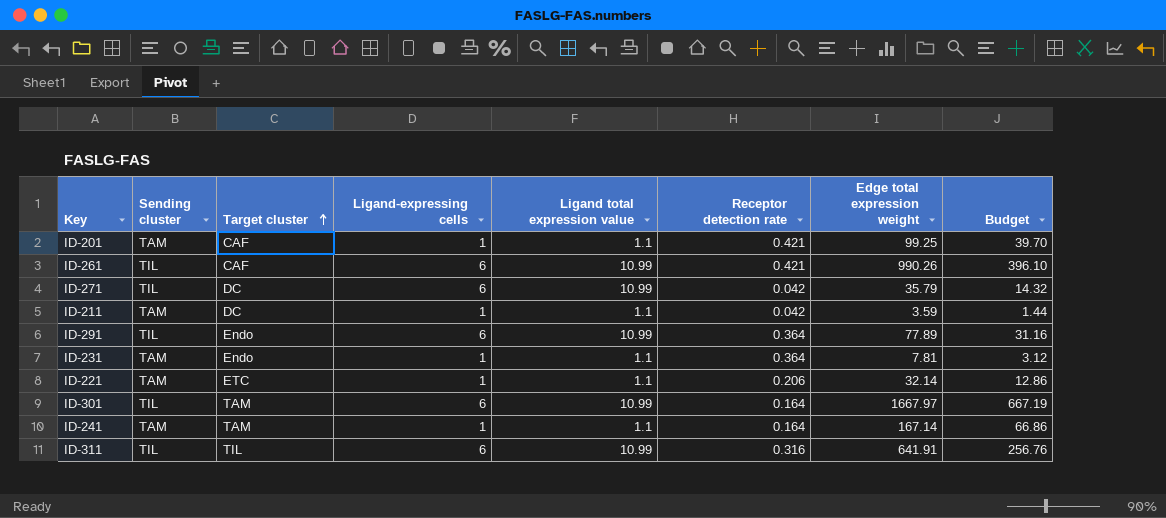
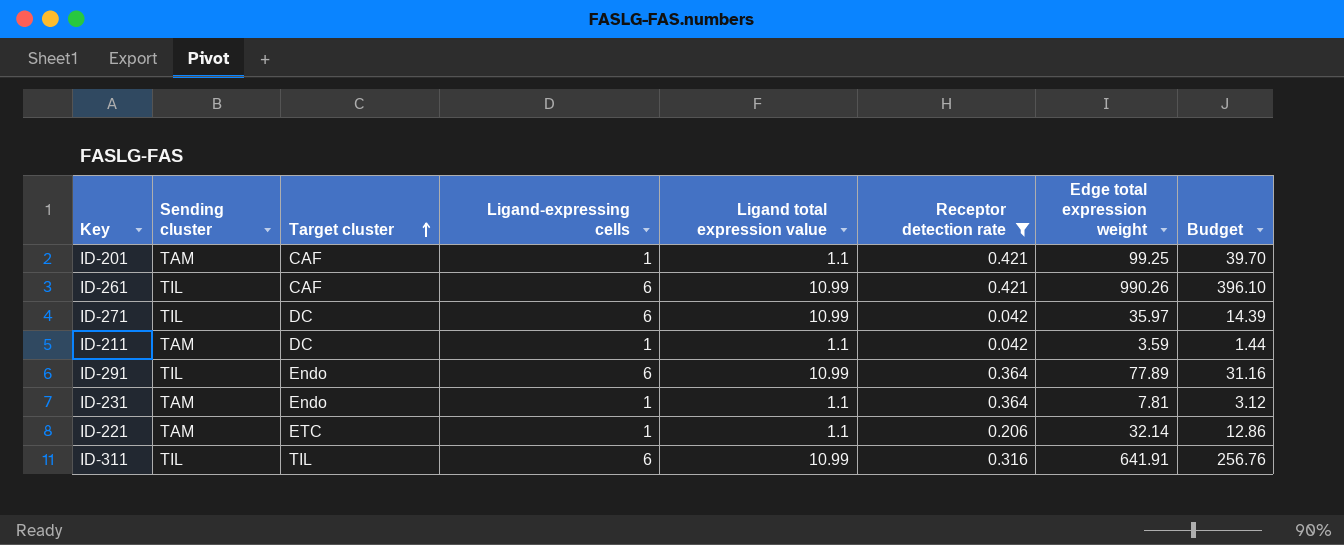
filter: none -> Receptor detection rate != 0.164
ID-271 | Edge total expression weight: 35.79 -> 35.97
ID-271 | Budget: 14.32 -> 14.39

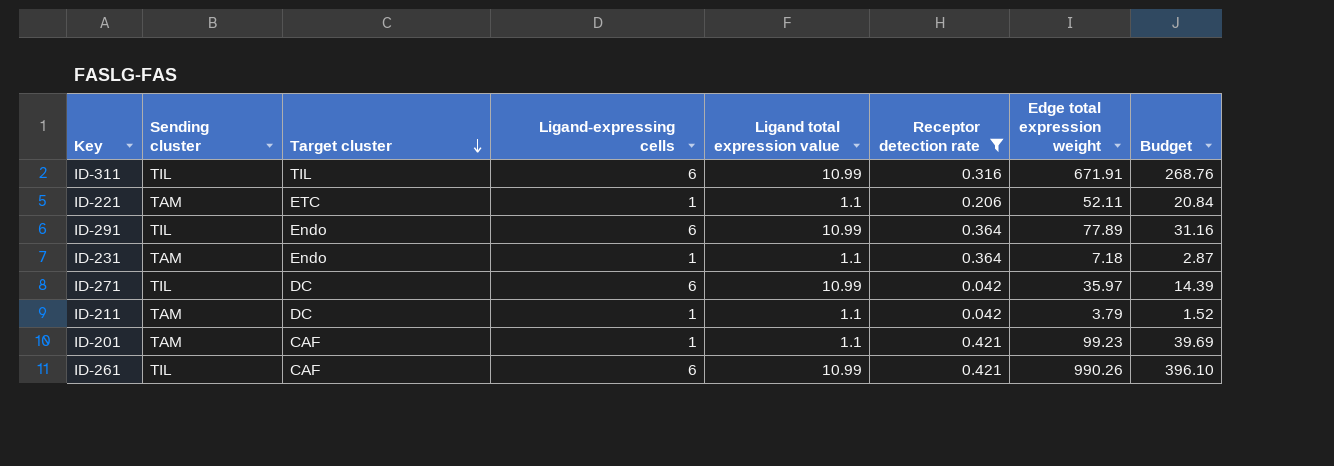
row order: Target cluster ascending -> Target cluster descending
ID-311 | Edge total expression weight: 641.91 -> 671.91
ID-311 | Budget: 256.76 -> 268.76
ID-221 | Edge total expression weight: 32.14 -> 52.11
ID-221 | Budget: 12.86 -> 20.84
ID-231 | Edge total expression weight: 7.81 -> 7.18
ID-231 | Budget: 3.12 -> 2.87
ID-211 | Edge total expression weight: 3.59 -> 3.79
ID-211 | Budget: 1.44 -> 1.52
ID-201 | Edge total expression weight: 99.25 -> 99.23
ID-201 | Budget: 39.70 -> 39.69

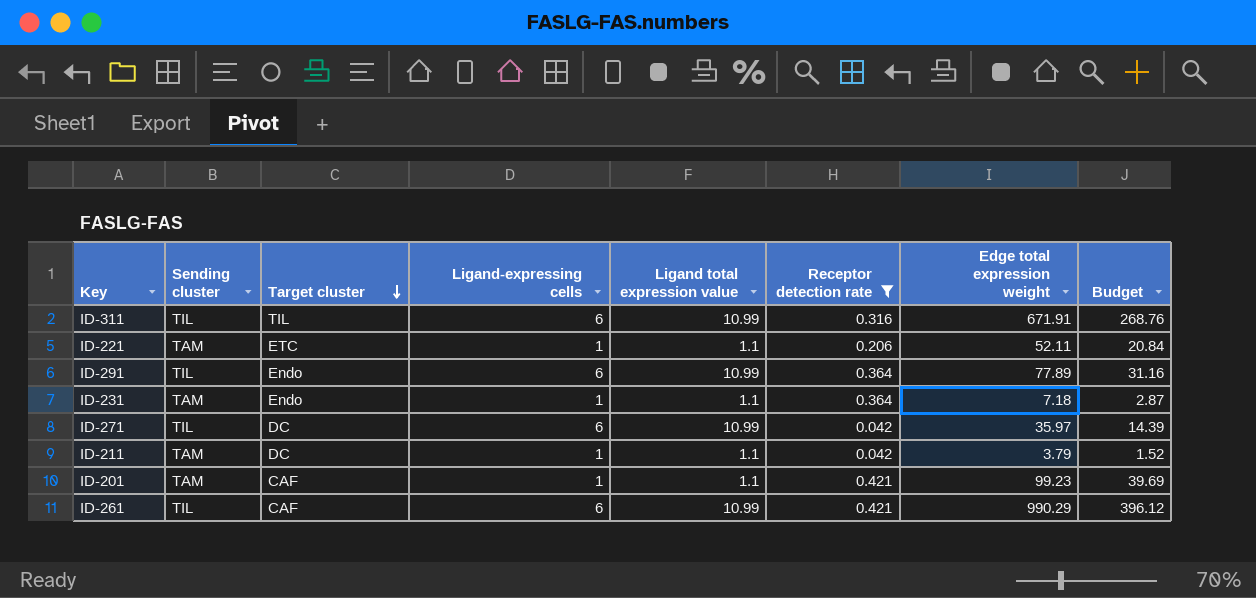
ID-261 | Edge total expression weight: 990.26 -> 990.29
ID-261 | Budget: 396.10 -> 396.12

